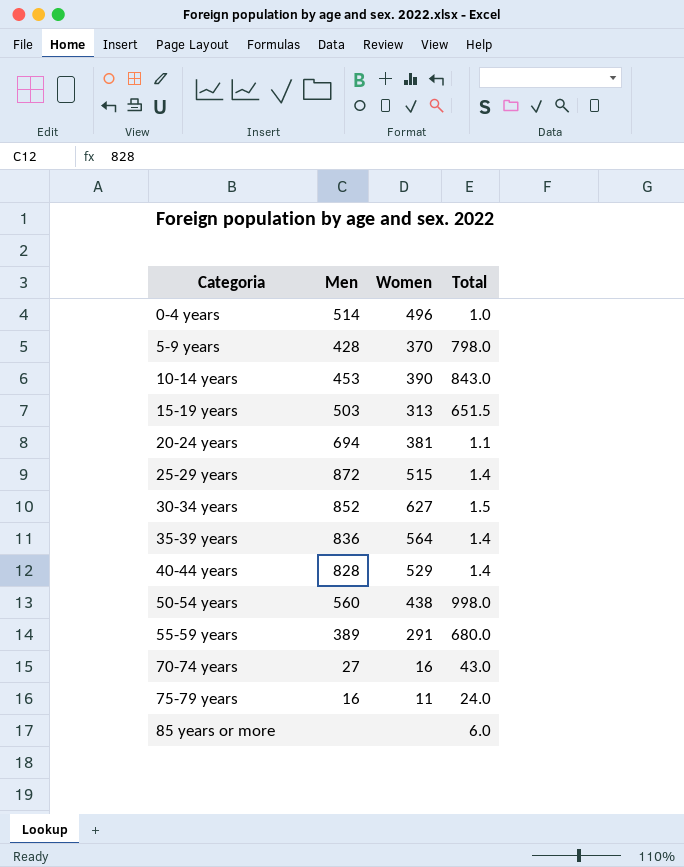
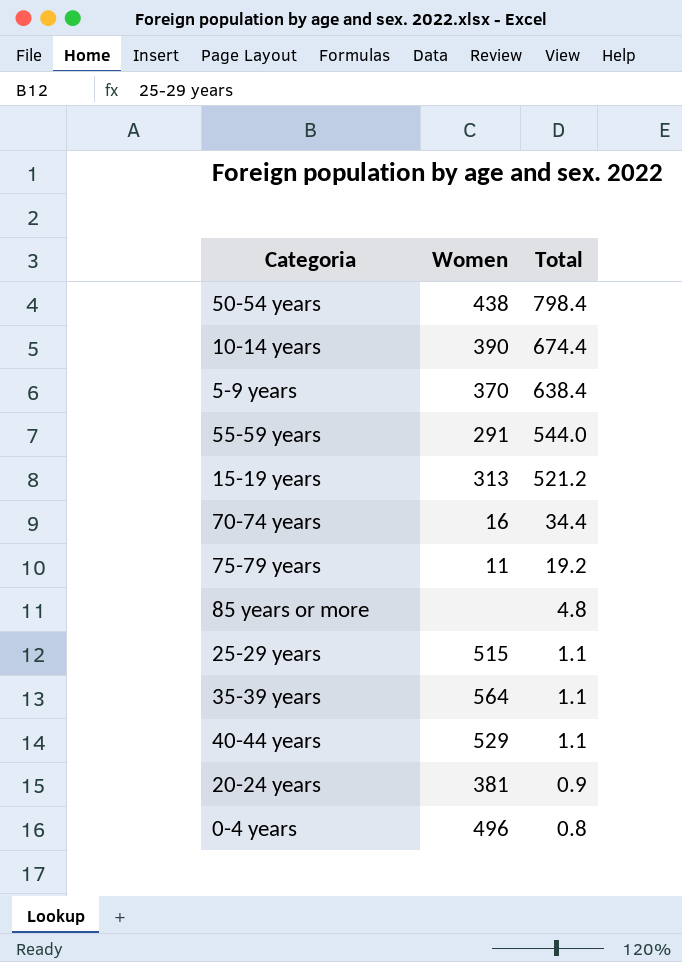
row order: Categoria ascending -> Total descending
column Men | position: 2 -> none
row 30-34 years: 852 | 627 | 1.5 -> none
50-54 years | Total: 998.0 -> 798.4
10-14 years | Total: 843.0 -> 674.4
5-9 years | Total: 798.0 -> 638.4
55-59 years | Total: 680.0 -> 544.0
15-19 years | Total: 651.5 -> 521.2
70-74 years | Total: 43.0 -> 34.4
75-79 years | Total: 24.0 -> 19.2
85 years or more | Total: 6.0 -> 4.8
25-29 years | Total: 1.4 -> 1.1
35-39 years | Total: 1.4 -> 1.1
40-44 years | Total: 1.4 -> 1.1
20-24 years | Total: 1.1 -> 0.9
0-4 years | Total: 1.0 -> 0.8

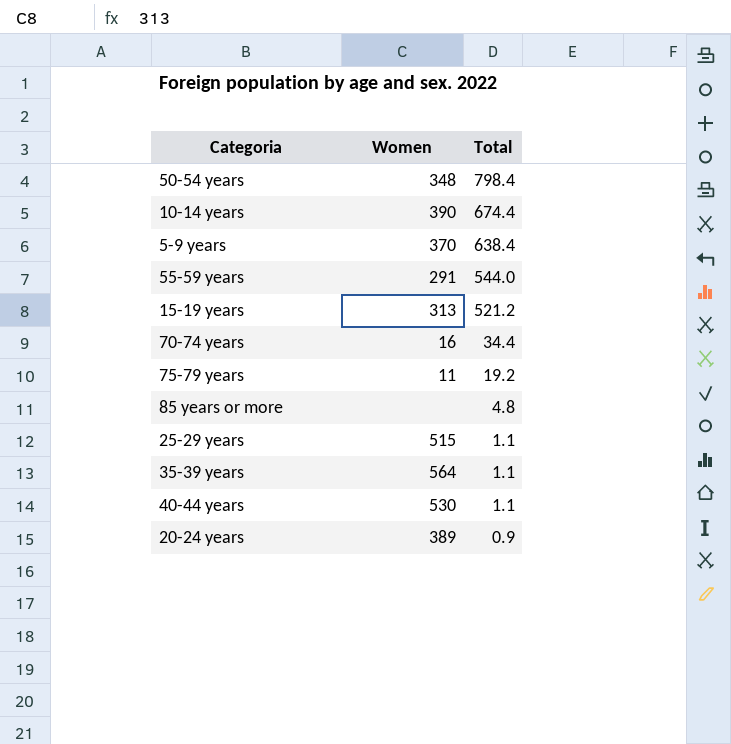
row 0-4 years: 496 | 0.8 -> none
50-54 years | Women: 438 -> 348
40-44 years | Women: 529 -> 530
20-24 years | Women: 381 -> 389

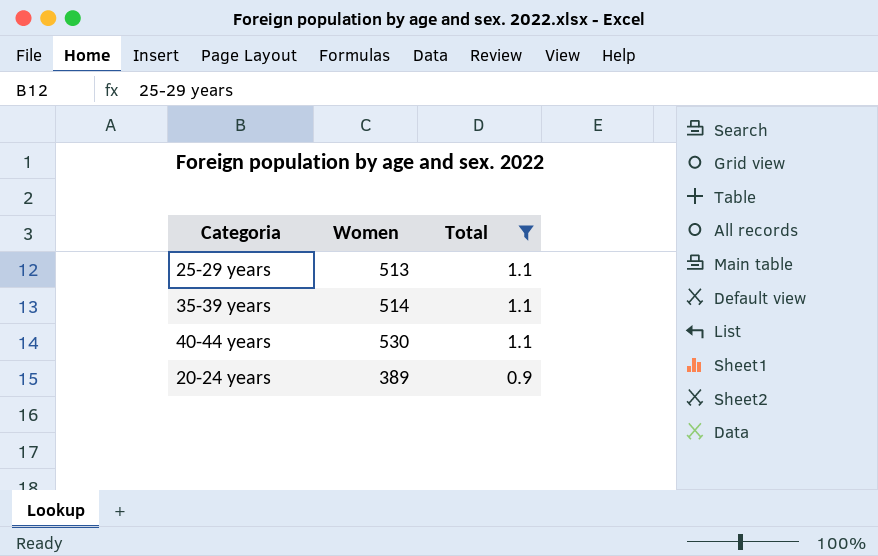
filter: none -> Total <= 1.1
25-29 years | Women: 515 -> 513
35-39 years | Women: 564 -> 514

